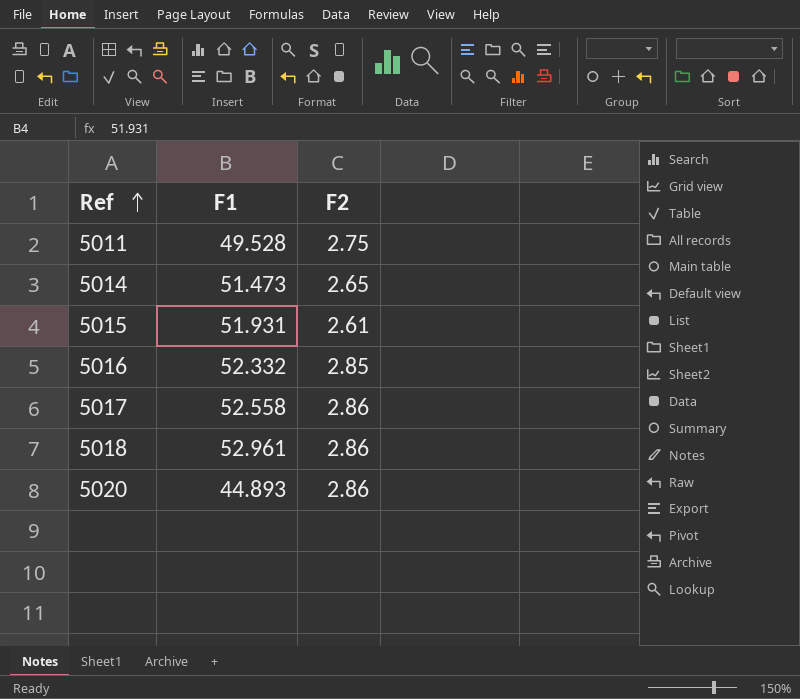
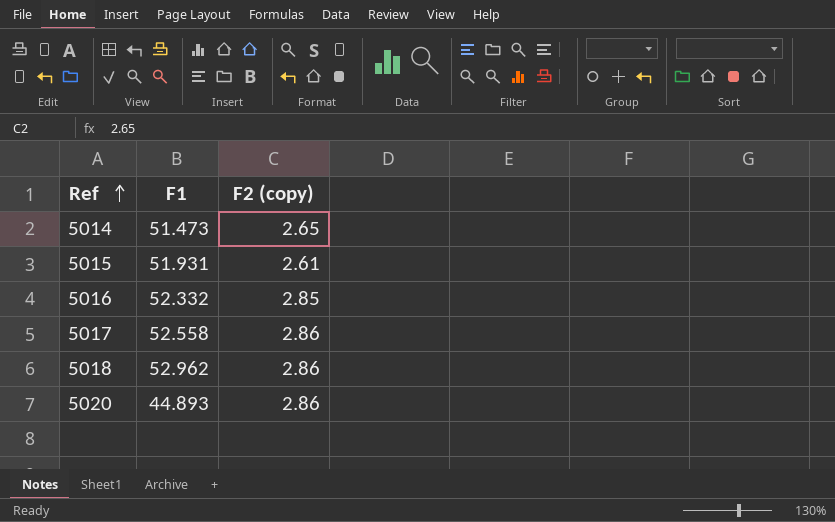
column name: F2 -> F2 (copy)
row 5011: 49.528 | 2.75 -> none
5018 | F1: 52.961 -> 52.962

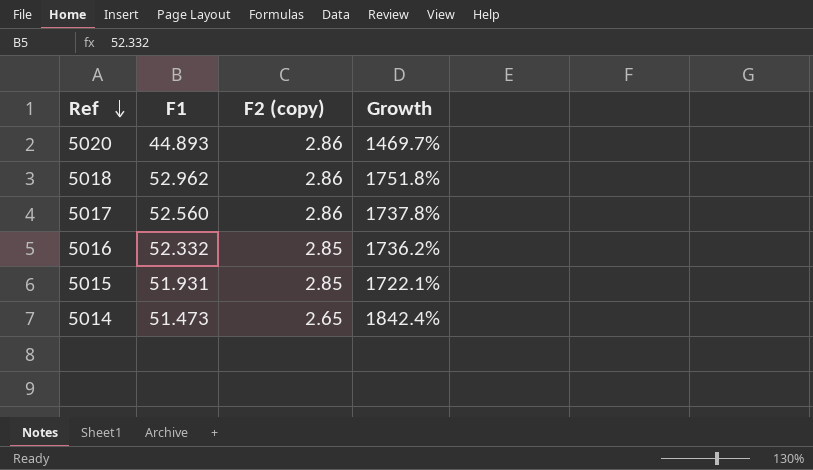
row order: Ref ascending -> Ref descending
column Growth | formula: none -> ([F1] - [F2 (copy)]) / [F2 (copy)]
5017 | F1: 52.558 -> 52.560
5015 | F2 (copy): 2.61 -> 2.85

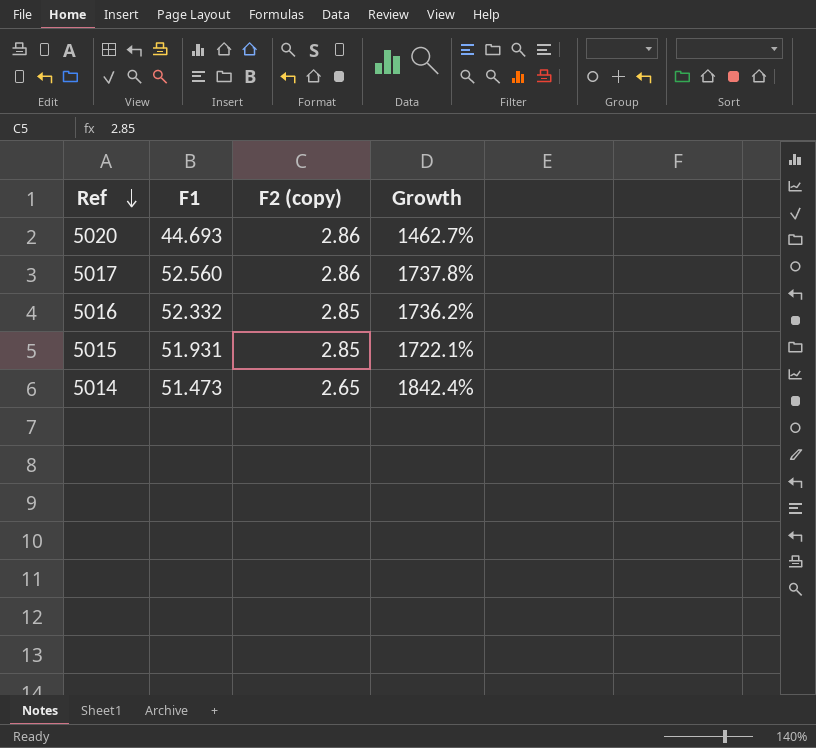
row 5018: 52.962 | 2.86 | 1751.8% -> none
5020 | F1: 44.893 -> 44.693
5020 | Growth: 1469.7% -> 1462.7%

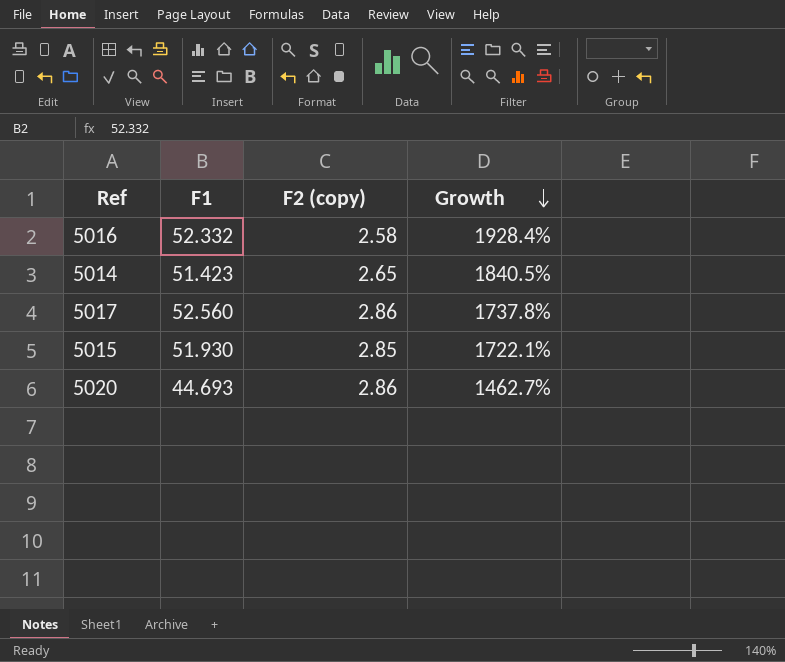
row order: Ref descending -> Growth descending
5016 | F2 (copy): 2.85 -> 2.58
5016 | Growth: 1736.2% -> 1928.4%
5014 | F1: 51.473 -> 51.423
5014 | Growth: 1842.4% -> 1840.5%
5015 | F1: 51.931 -> 51.930

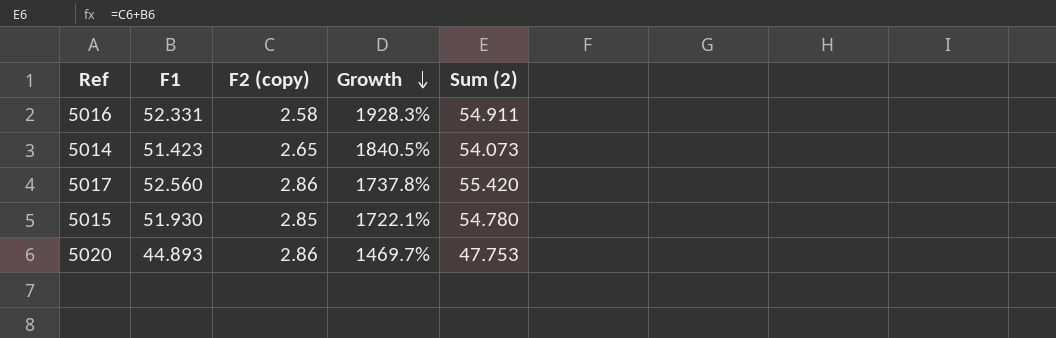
column Sum (2) | formula: none -> [F1] + [F2 (copy)]
5016 | F1: 52.332 -> 52.331
5016 | Growth: 1928.4% -> 1928.3%
5020 | F1: 44.693 -> 44.893
5020 | Growth: 1462.7% -> 1469.7%

